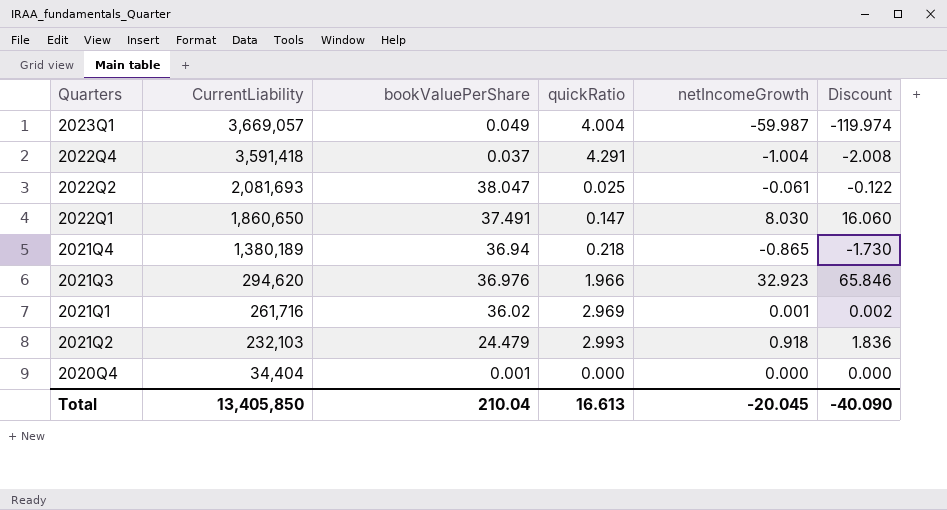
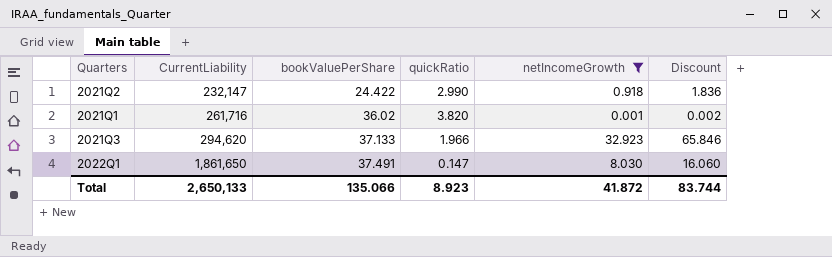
filter: none -> netIncomeGrowth >= 0.001
row order: CurrentLiability descending -> CurrentLiability ascending
2021Q2 | CurrentLiability: 232,103 -> 232,147
2021Q2 | bookValuePerShare: 24.479 -> 24.422
2021Q2 | quickRatio: 2.993 -> 2.990
2021Q1 | quickRatio: 2.969 -> 3.820
2021Q3 | bookValuePerShare: 36.976 -> 37.133
2022Q1 | CurrentLiability: 1,860,650 -> 1,861,650
Total | CurrentLiability: 13,405,850 -> 2,650,133
Total | bookValuePerShare: 210.04 -> 135.066
Total | quickRatio: 16.613 -> 8.923
Total | netIncomeGrowth: -20.045 -> 41.872
Total | Discount: -40.090 -> 83.744

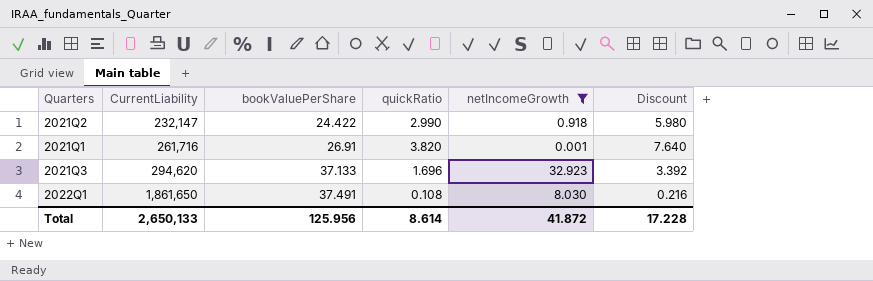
column Discount | formula: [netIncomeGrowth] * 2 -> [quickRatio] * 2
2021Q1 | bookValuePerShare: 36.02 -> 26.91
2021Q3 | quickRatio: 1.966 -> 1.696
2022Q1 | quickRatio: 0.147 -> 0.108
Total | bookValuePerShare: 135.066 -> 125.956
Total | quickRatio: 8.923 -> 8.614
Total | Discount: 83.744 -> 17.228

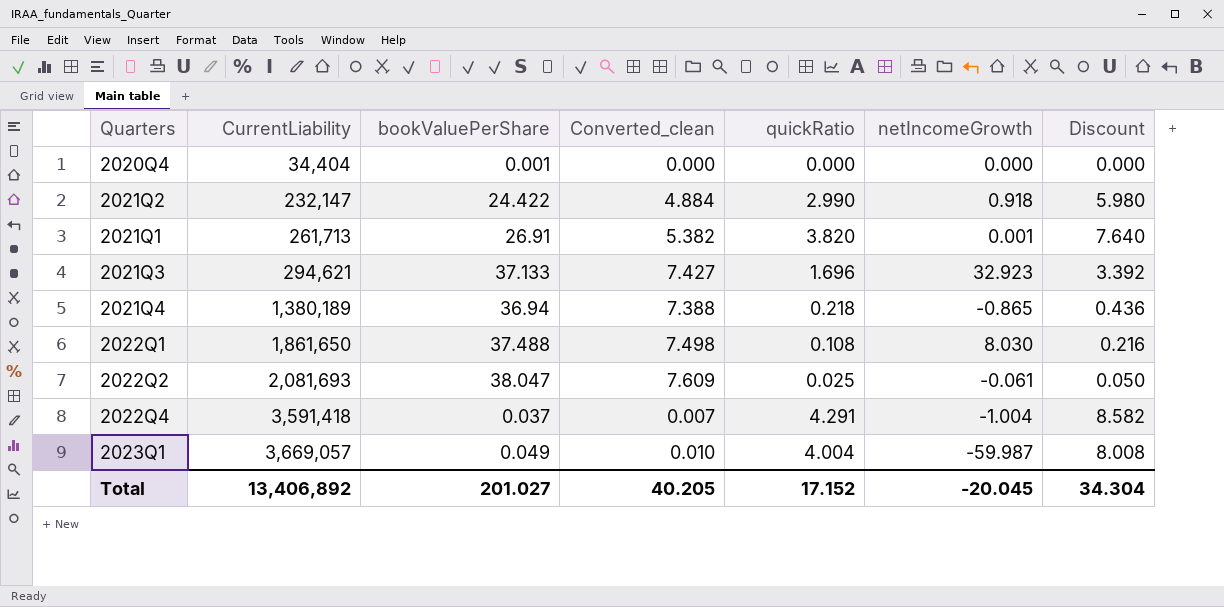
filter: netIncomeGrowth >= 0.001 -> none
column Converted_clean | formula: none -> [bookValuePerShare] * 0.2
2021Q1 | CurrentLiability: 261,716 -> 261,713
2021Q3 | CurrentLiability: 294,620 -> 294,621
2022Q1 | bookValuePerShare: 37.491 -> 37.488
Total | CurrentLiability: 2,650,133 -> 13,406,892
Total | bookValuePerShare: 125.956 -> 201.027
Total | quickRatio: 8.614 -> 17.152
Total | netIncomeGrowth: 41.872 -> -20.045
Total | Discount: 17.228 -> 34.304

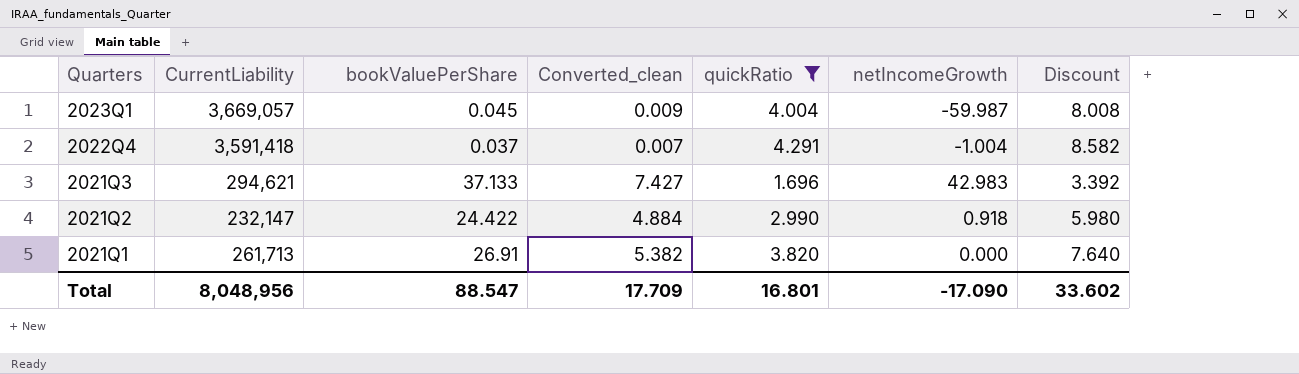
filter: none -> quickRatio >= 1.696
row order: CurrentLiability ascending -> Quarters descending
2023Q1 | bookValuePerShare: 0.049 -> 0.045
2023Q1 | Converted_clean: 0.010 -> 0.009
2021Q3 | netIncomeGrowth: 32.923 -> 42.983
2021Q1 | netIncomeGrowth: 0.001 -> 0.000
Total | CurrentLiability: 13,406,892 -> 8,048,956
Total | bookValuePerShare: 201.027 -> 88.547
Total | Converted_clean: 40.205 -> 17.709
Total | quickRatio: 17.152 -> 16.801
Total | netIncomeGrowth: -20.045 -> -17.090
Total | Discount: 34.304 -> 33.602

